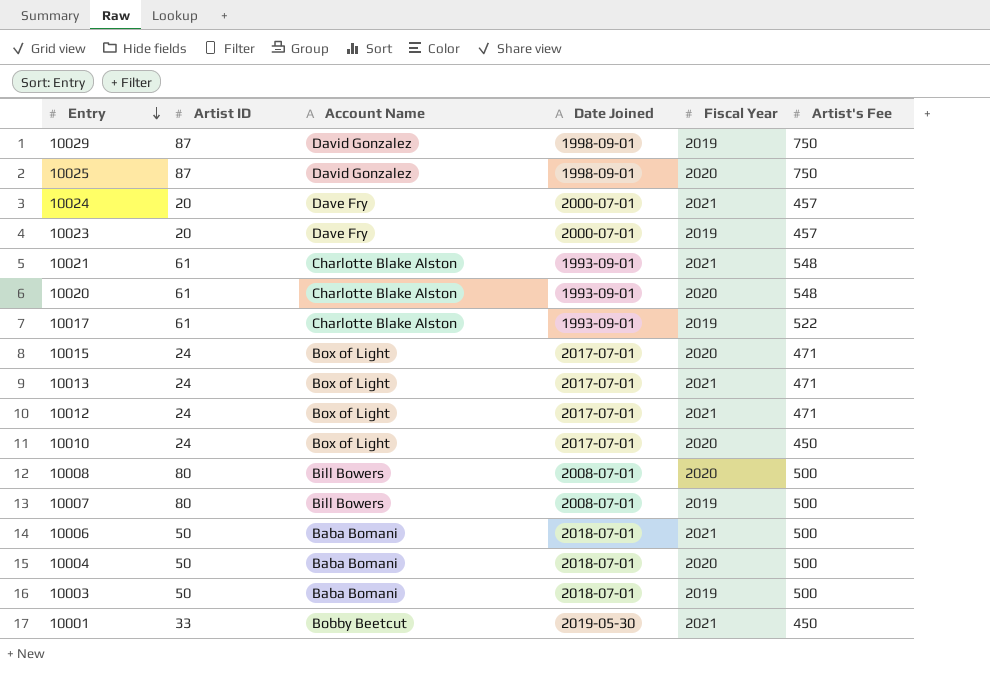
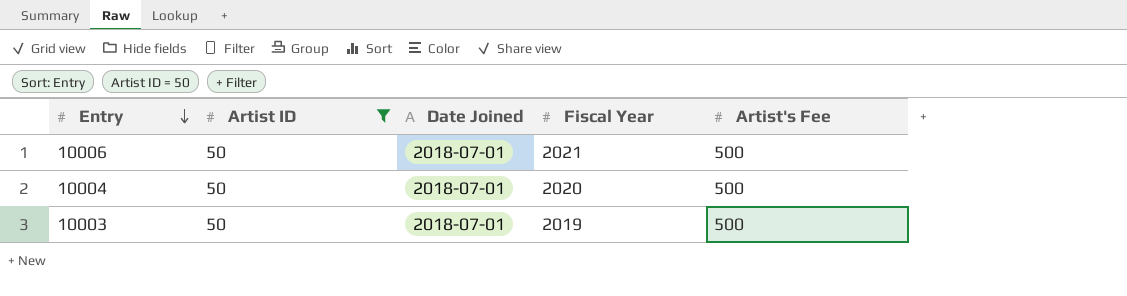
filter: none -> Artist ID = 50
column Account Name | position: 3 -> none

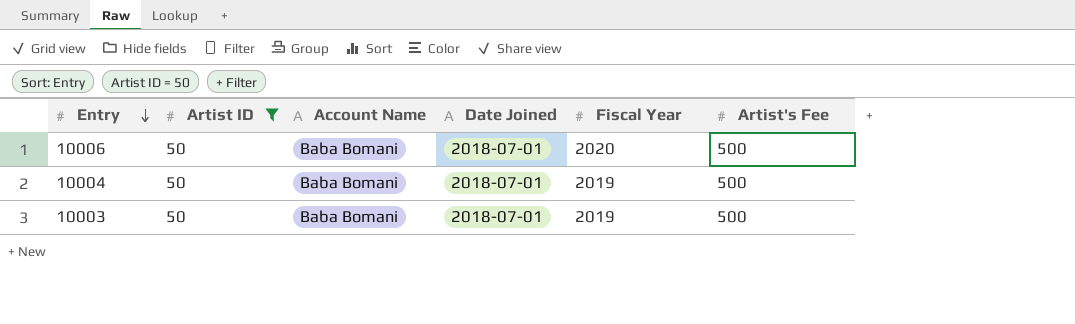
column Account Name | position: none -> 3
10006 | Fiscal Year: 2021 -> 2020
10004 | Fiscal Year: 2020 -> 2019

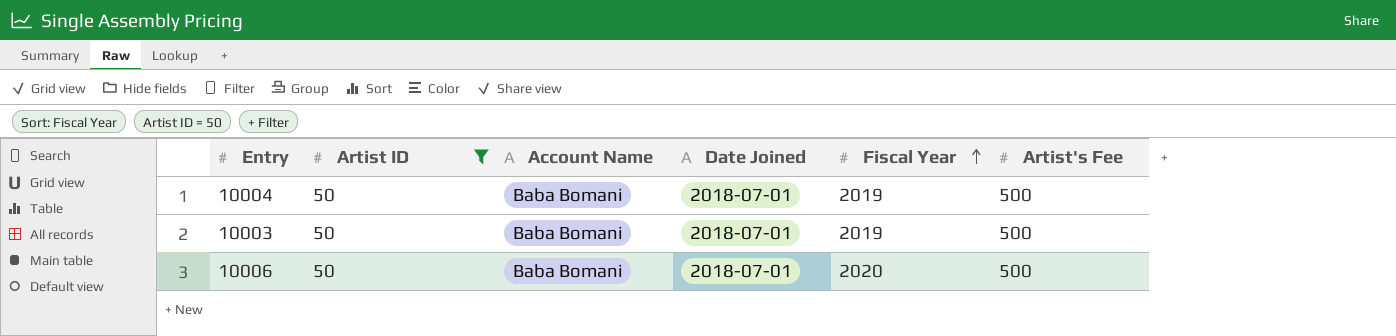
row order: Entry descending -> Fiscal Year ascending

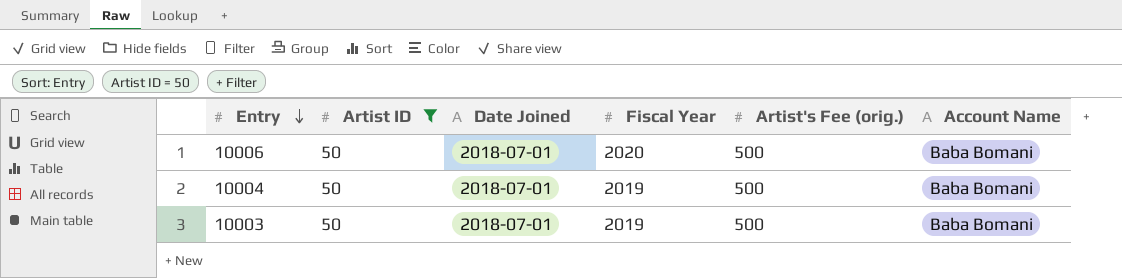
row order: Fiscal Year ascending -> Entry descending
column name: Artist's Fee -> Artist's Fee (orig.)
column Account Name | position: 3 -> 6

